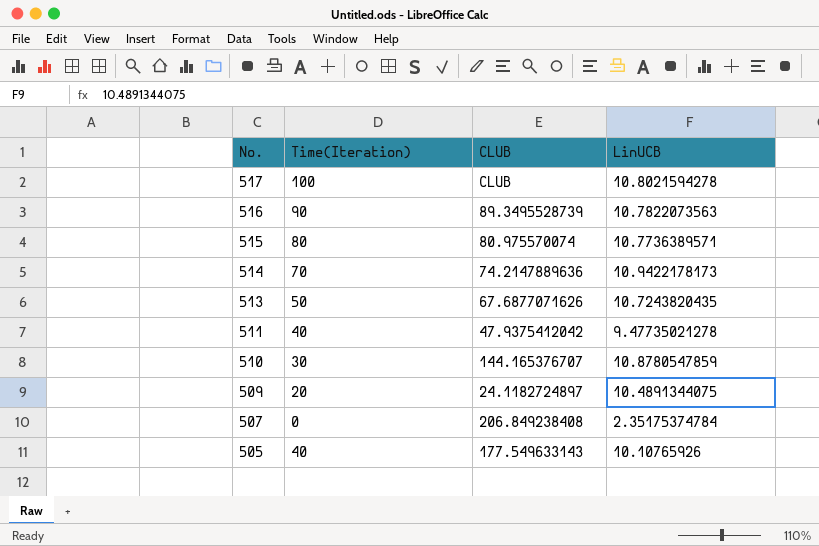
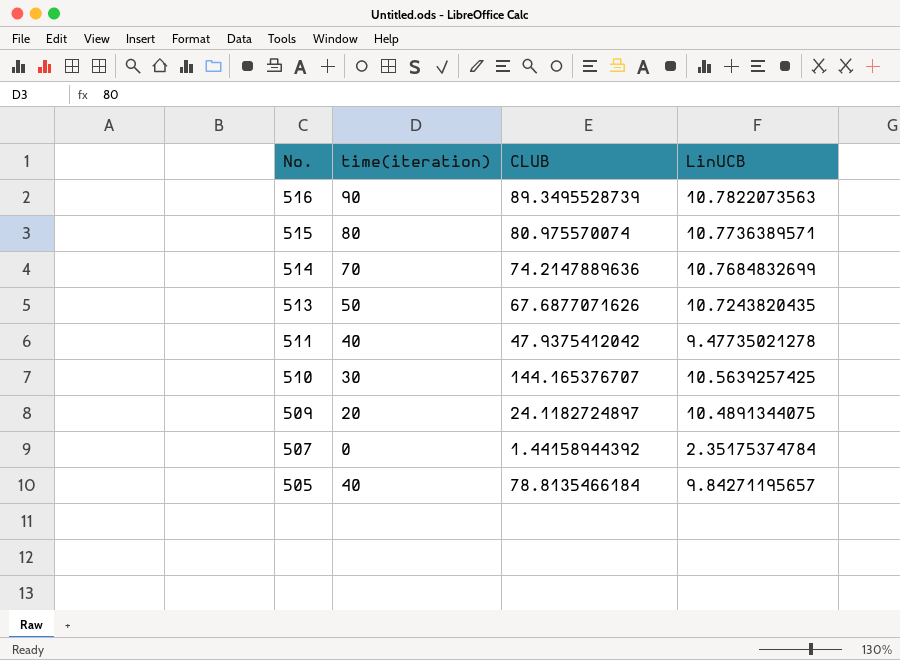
column name: Time(Iteration) -> time(iteration)
row 517: 100 | CLUB | 10.8021594278 -> none
514 | LinUCB: 10.9422178173 -> 10.7684832699
510 | LinUCB: 10.8780547859 -> 10.5639257425
507 | CLUB: 206.849238408 -> 1.44158944392
505 | CLUB: 177.549633143 -> 78.8135466184
505 | LinUCB: 10.10765926 -> 9.84271195657

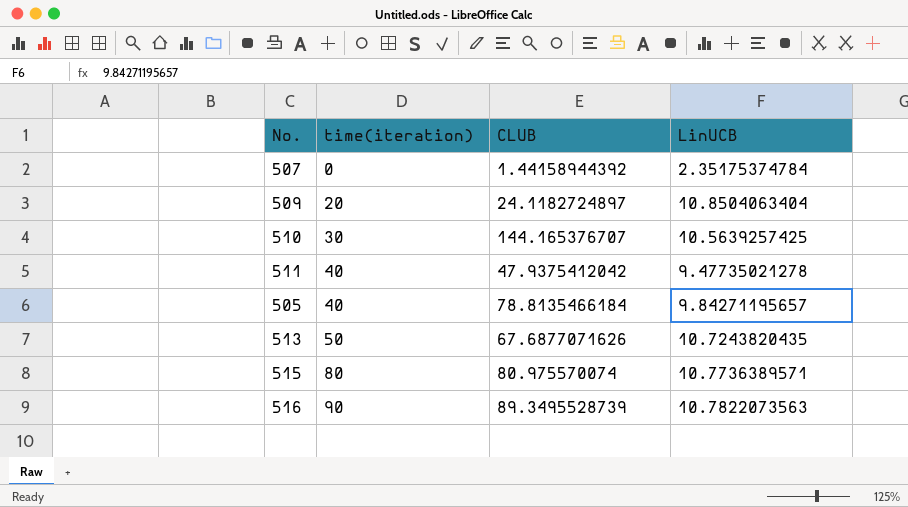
row order: No. descending -> time(iteration) ascending
row 514: 70 | 74.2147889636 | 10.7684832699 -> none
509 | LinUCB: 10.4891344075 -> 10.8504063404

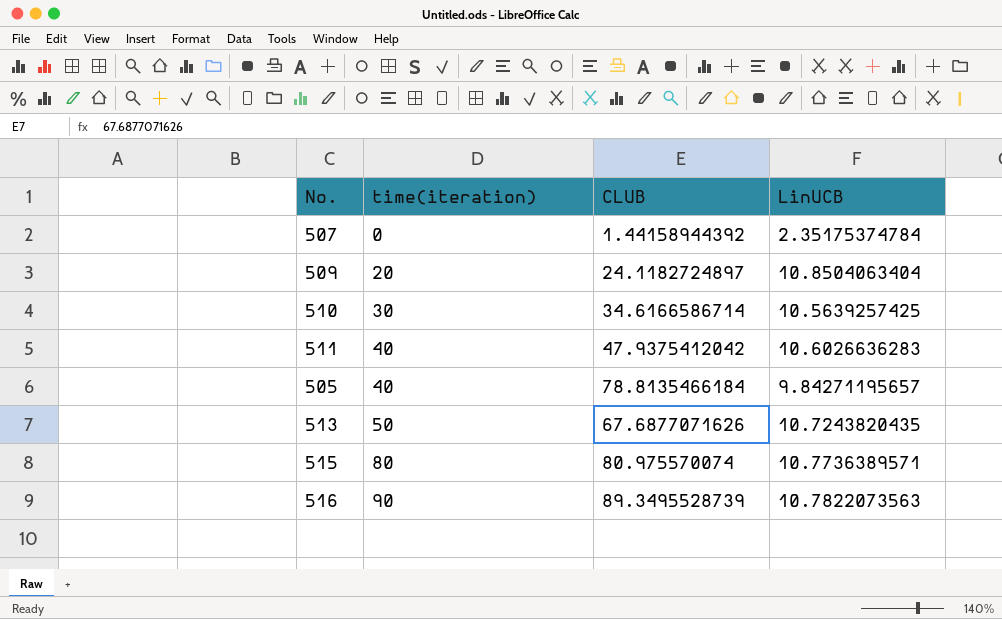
510 | CLUB: 144.165376707 -> 34.6166586714
511 | LinUCB: 9.47735021278 -> 10.6026636283

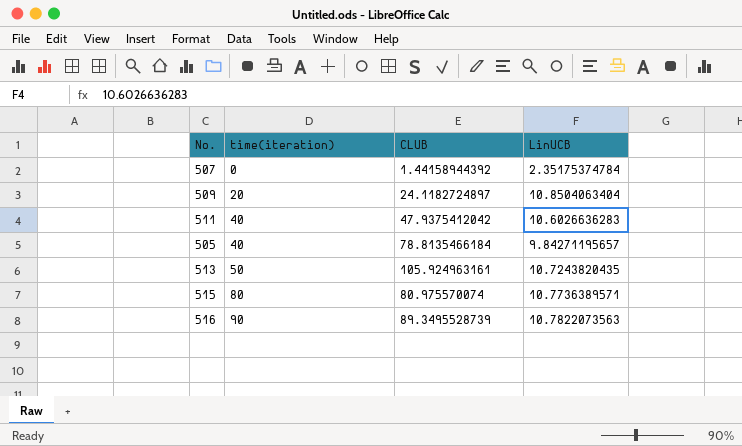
row 510: 30 | 34.6166586714 | 10.5639257425 -> none
513 | CLUB: 67.6877071626 -> 105.924963161

